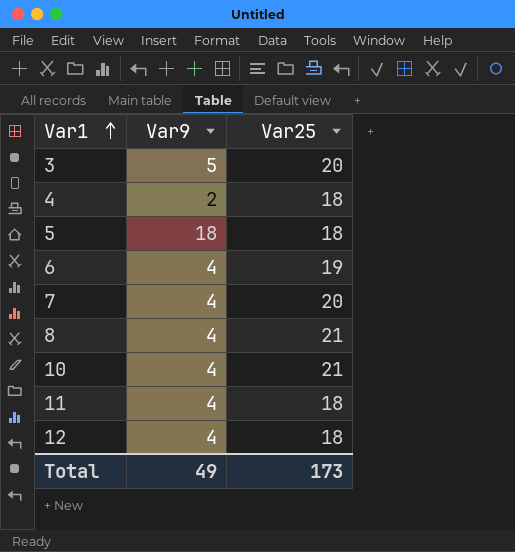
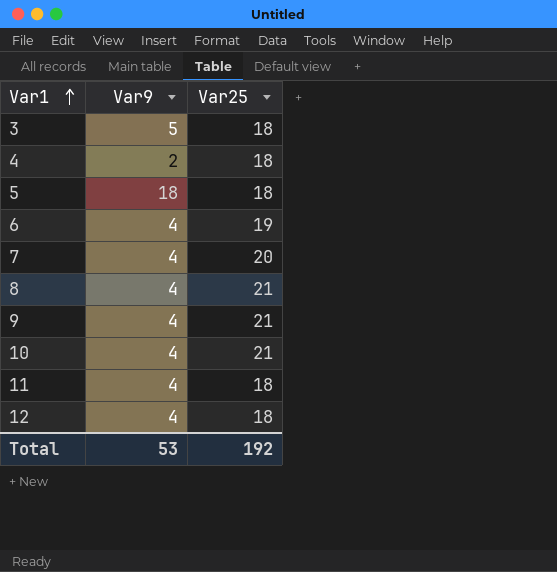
3 | Var25: 20 -> 18
row 9: none -> 4 | 21
Total | Var9: 49 -> 53
Total | Var25: 173 -> 192

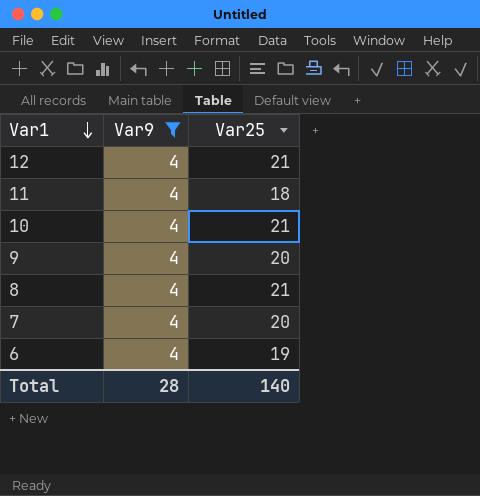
filter: none -> Var9 = 4
row order: Var1 ascending -> Var1 descending
12 | Var25: 18 -> 21
9 | Var25: 21 -> 20
Total | Var9: 53 -> 28
Total | Var25: 192 -> 140

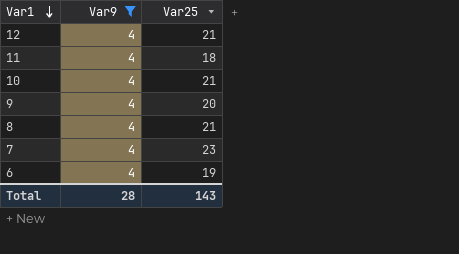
7 | Var25: 20 -> 23
Total | Var25: 140 -> 143

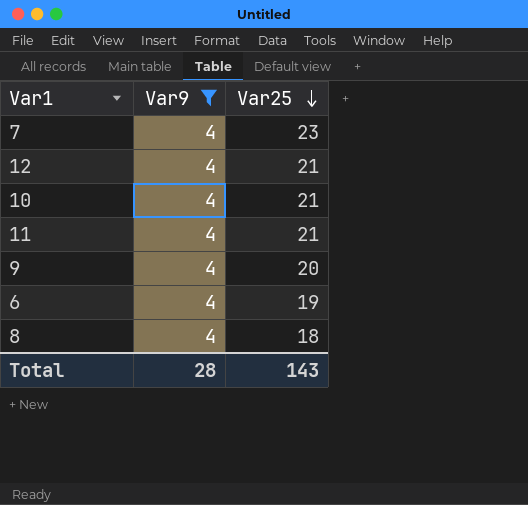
row order: Var1 descending -> Var25 descending
11 | Var25: 18 -> 21
8 | Var25: 21 -> 18

